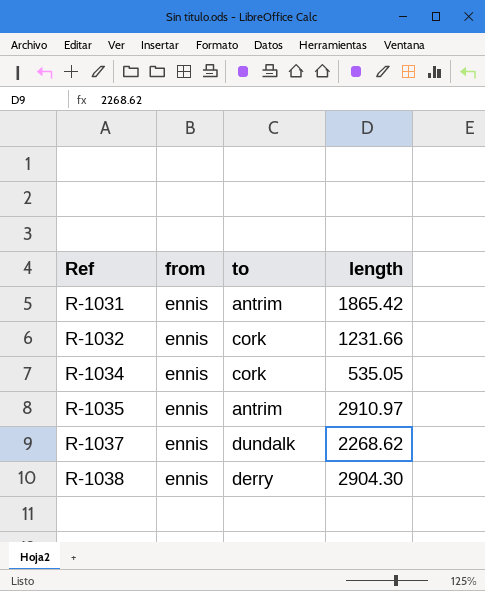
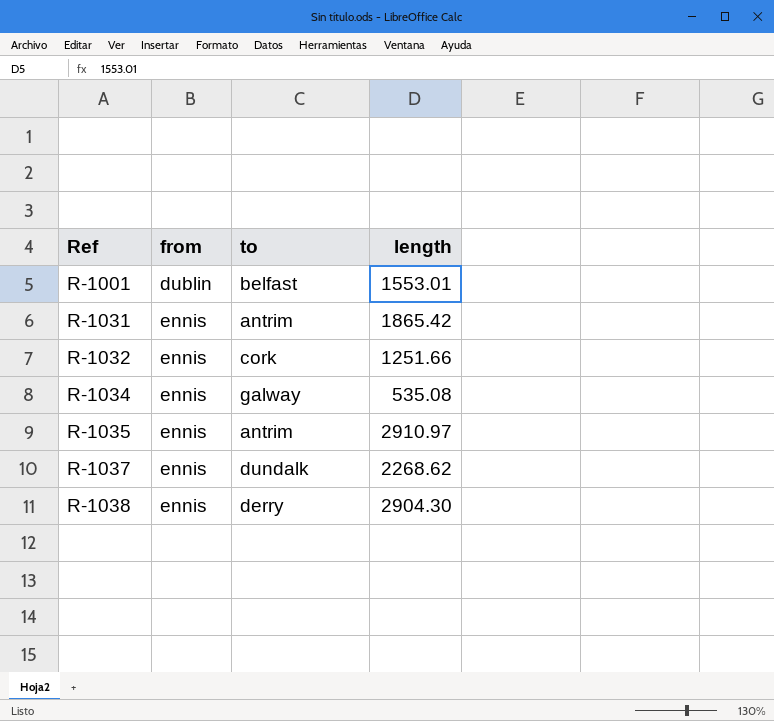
row R-1001: none -> dublin | belfast | 1553.01
R-1032 | length: 1231.66 -> 1251.66
R-1034 | to: cork -> galway
R-1034 | length: 535.05 -> 535.08

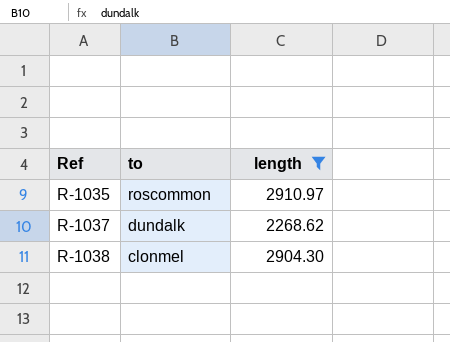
filter: none -> length >= 2268.62
column from | position: 2 -> none
R-1035 | to: antrim -> roscommon
R-1038 | to: derry -> clonmel

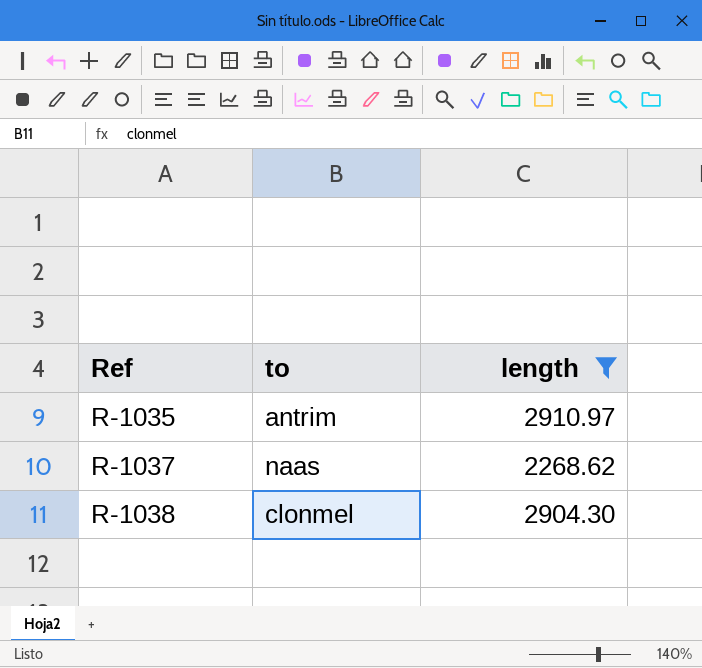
R-1035 | to: roscommon -> antrim
R-1037 | to: dundalk -> naas

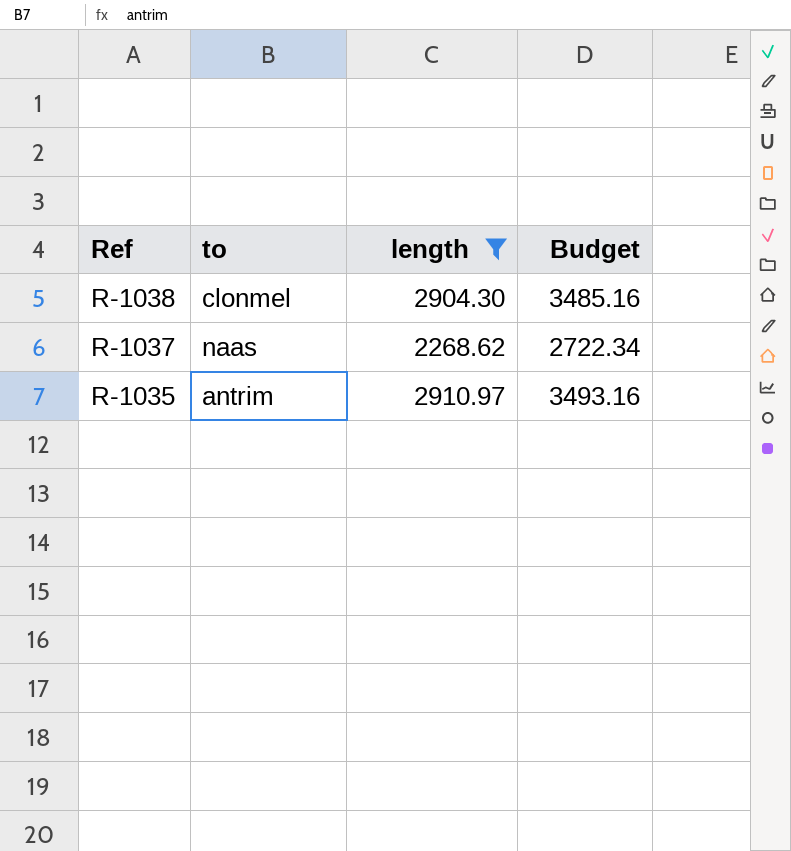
row order: Ref ascending -> Ref descending
column Budget | formula: none -> [length] * 1.2

